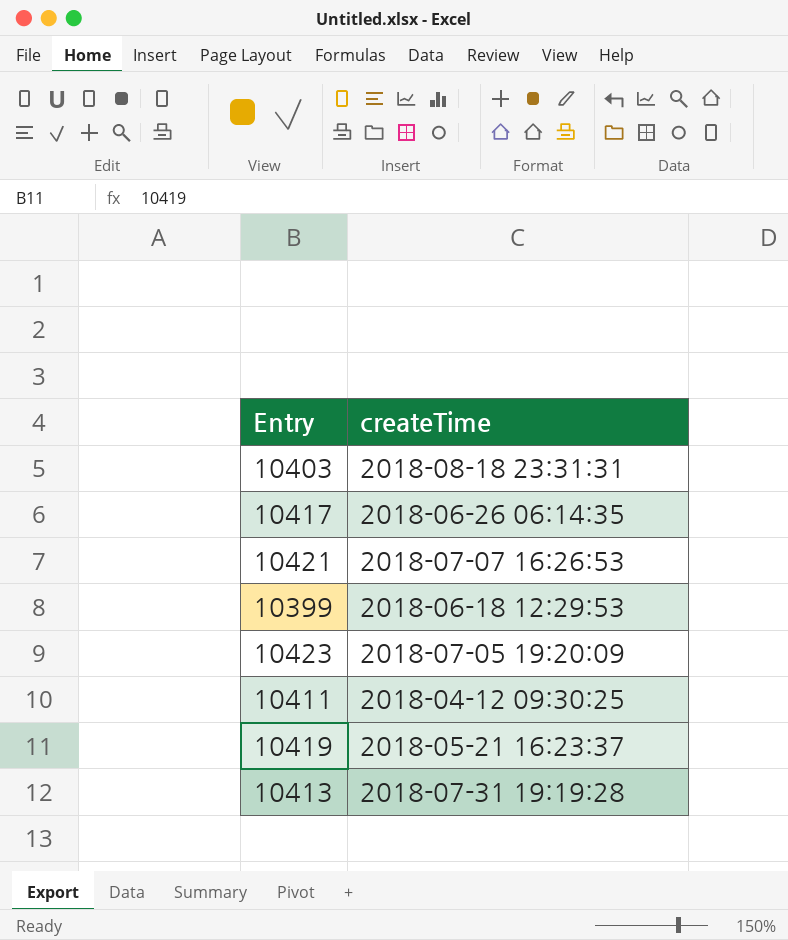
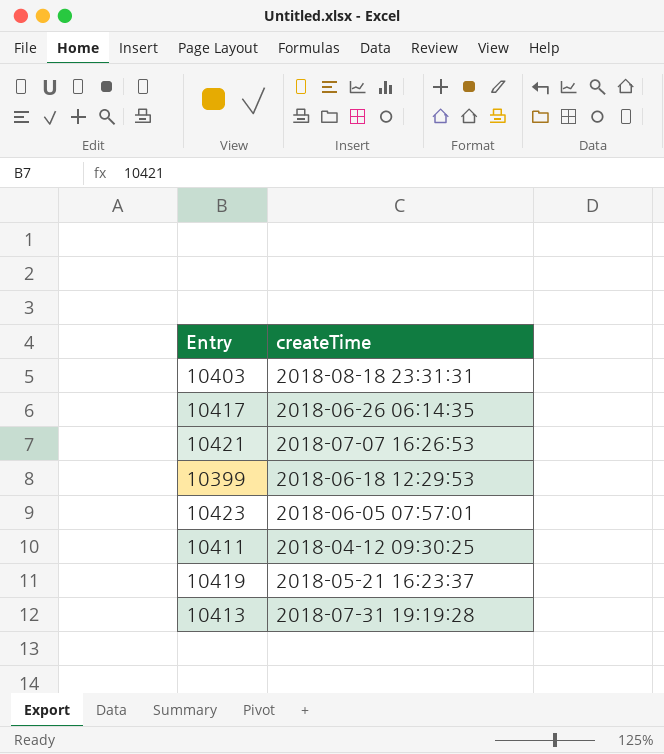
10423 | createTime: 2018-07-05 19:20:09 -> 2018-06-05 07:57:01

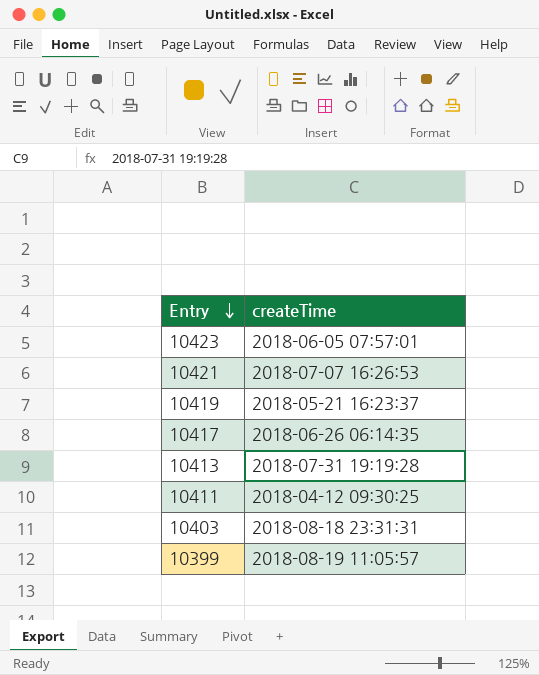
row order: none -> Entry descending
10399 | createTime: 2018-06-18 12:29:53 -> 2018-08-19 11:05:57

